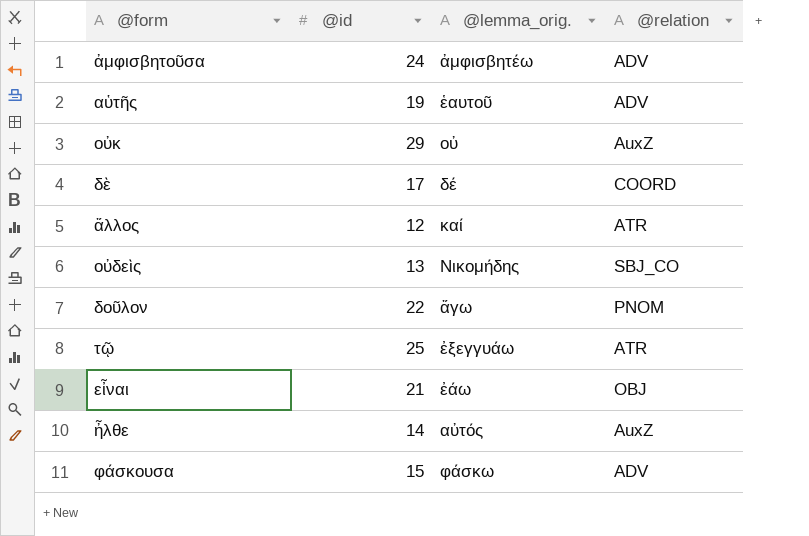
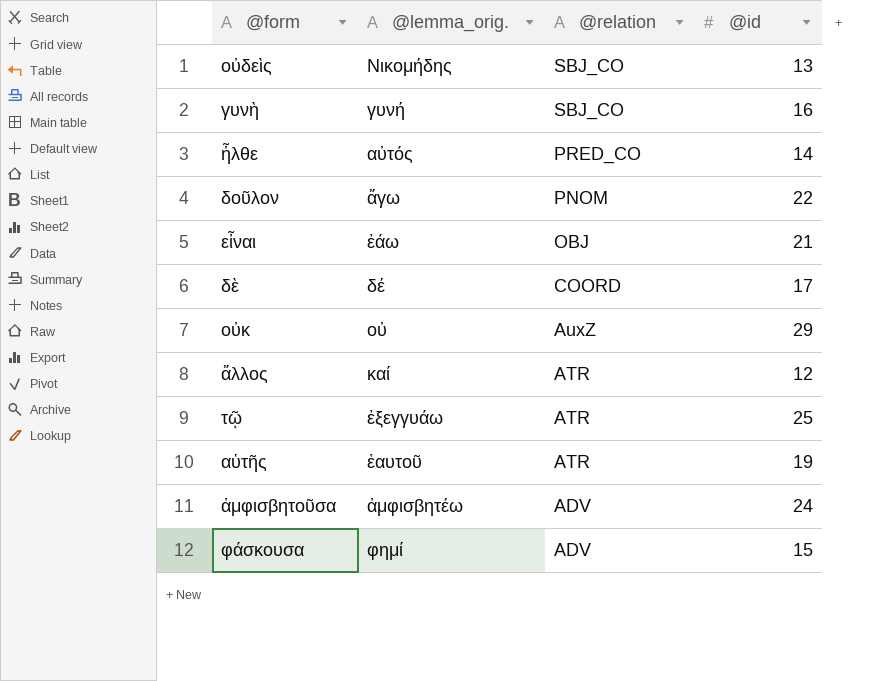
row order: none -> @relation descending
column @id | position: 2 -> 4
row γυνὴ: none -> γυνή | SBJ_CO | 16
ἦλθε | @relation: AuxZ -> PRED_CO
αὑτῆς | @relation: ADV -> ATR
φάσκουσα | @lemma_orig.: φάσκω -> φημί

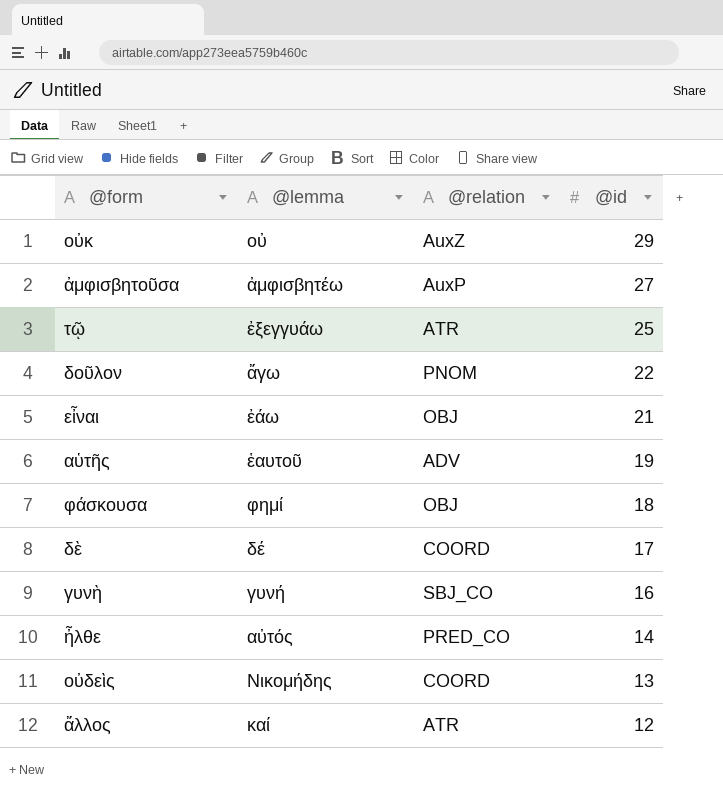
row order: @relation descending -> @id descending
column name: @lemma_orig. -> @lemma
ἀμφισβητοῦσα | @relation: ADV -> AuxP
ἀμφισβητοῦσα | @id: 24 -> 27
αὑτῆς | @relation: ATR -> ADV
φάσκουσα | @relation: ADV -> OBJ
φάσκουσα | @id: 15 -> 18
οὐδεὶς | @relation: SBJ_CO -> COORD

